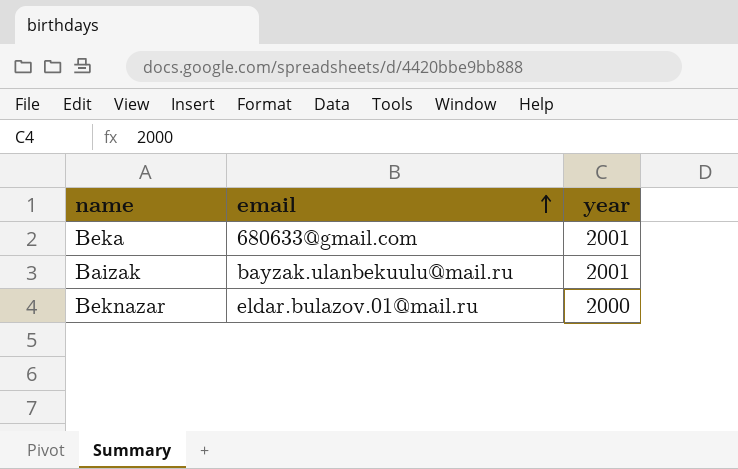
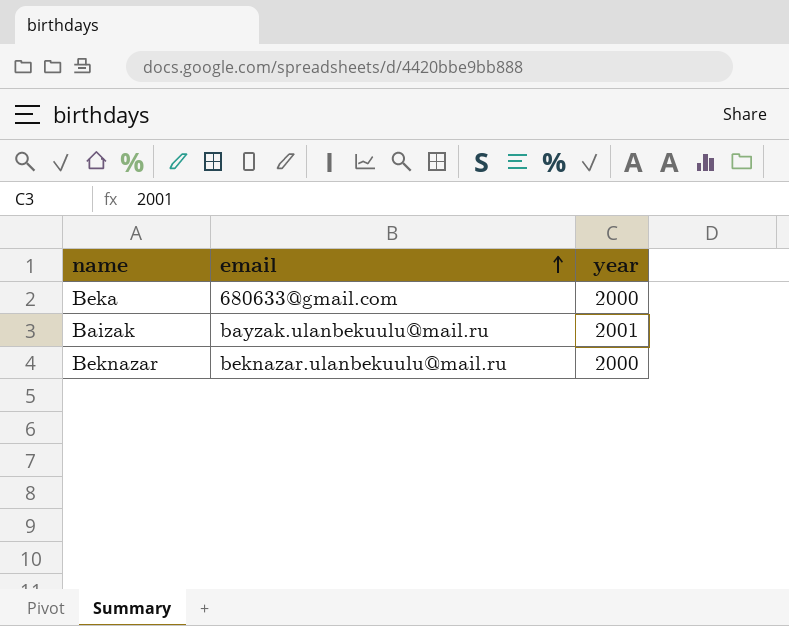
Beka | year: 2001 -> 2000
Beknazar | email: eldar.bulazov.01@mail.ru -> beknazar.ulanbekuulu@mail.ru

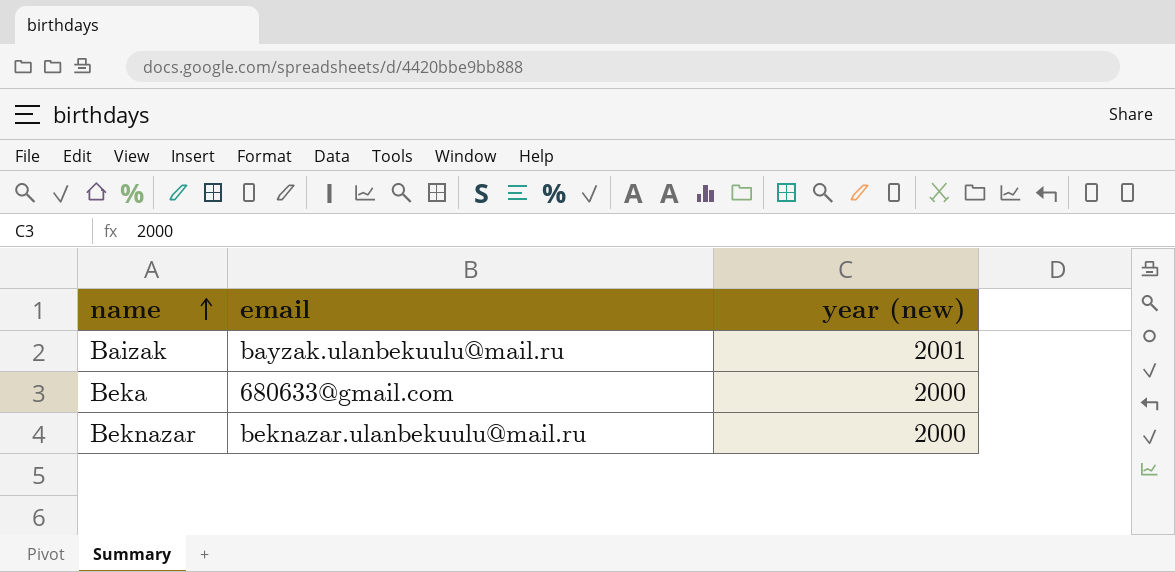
row order: email ascending -> name ascending
column name: year -> year (new)

